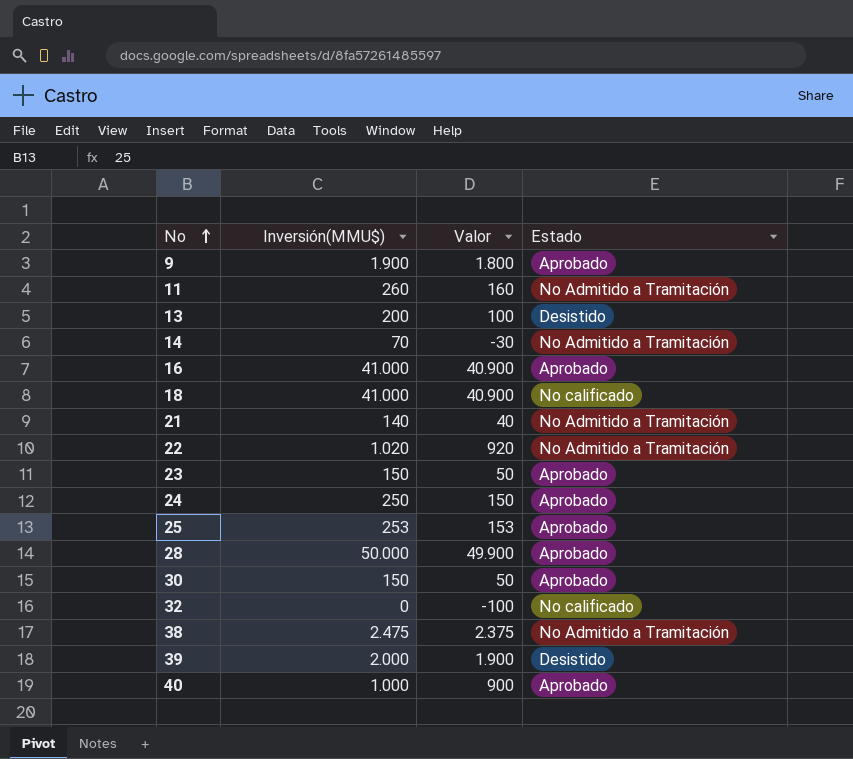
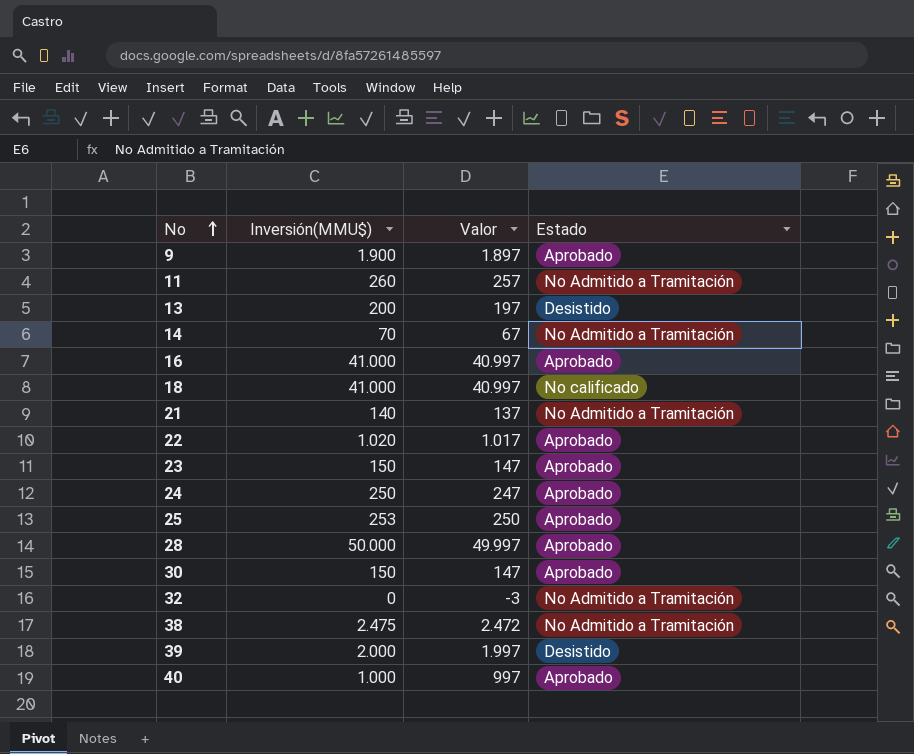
column Valor | formula: [Inversión(MMU$)] - 100 -> [Inversión(MMU$)] - 3
22 | Estado: No Admitido a Tramitación -> Aprobado
32 | Estado: No calificado -> No Admitido a Tramitación

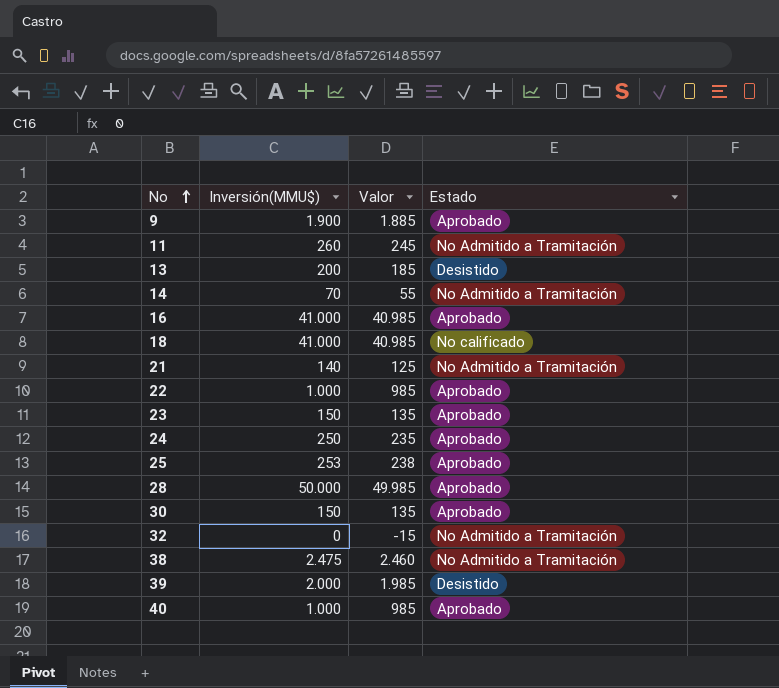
column Valor | formula: [Inversión(MMU$)] - 3 -> [Inversión(MMU$)] - 15
22 | Inversión(MMU$): 1.020 -> 1.000

